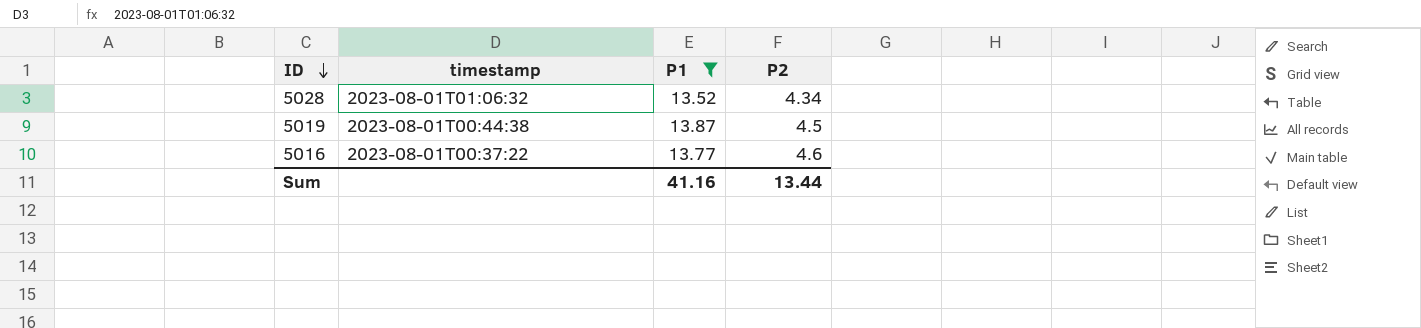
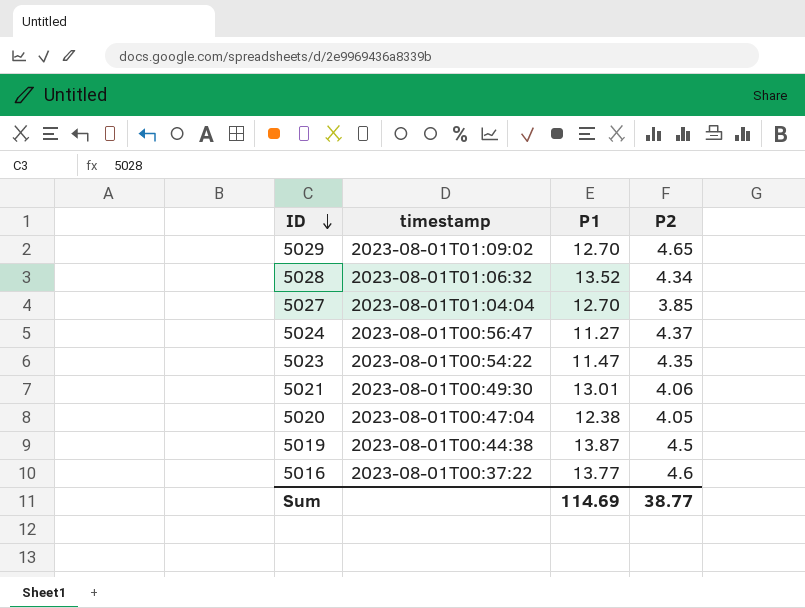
filter: P1 >= 13.52 -> none
Sum | P1: 41.16 -> 114.69
Sum | P2: 13.44 -> 38.77

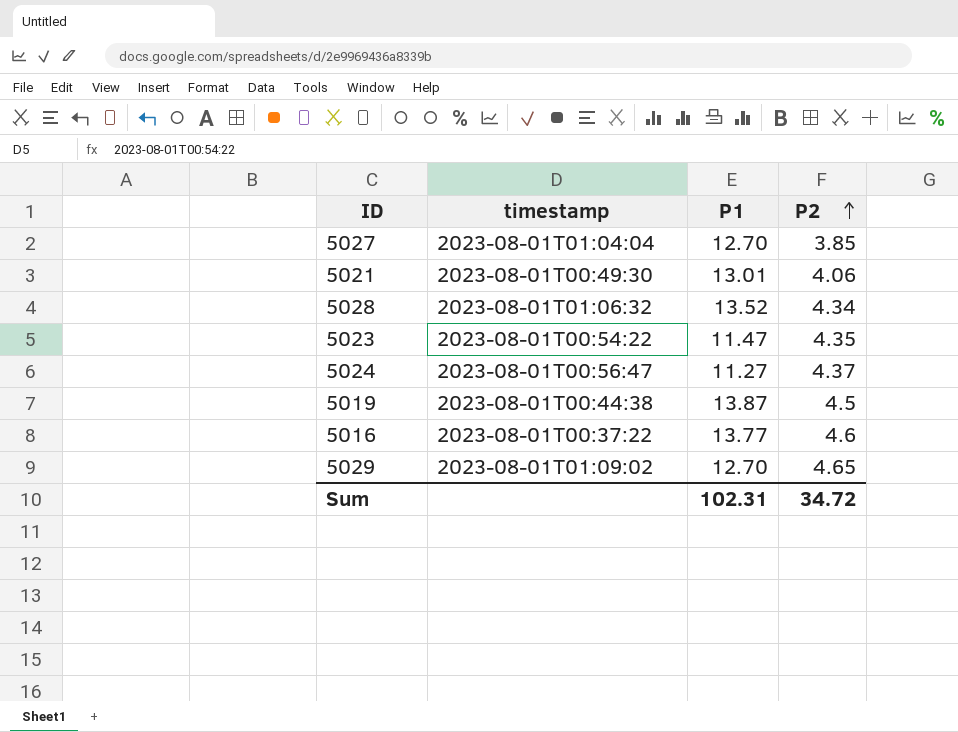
row order: ID descending -> P2 ascending
row 5020: 2023-08-01T00:47:04 | 12.38 | 4.05 -> none
Sum | P1: 114.69 -> 102.31
Sum | P2: 38.77 -> 34.72

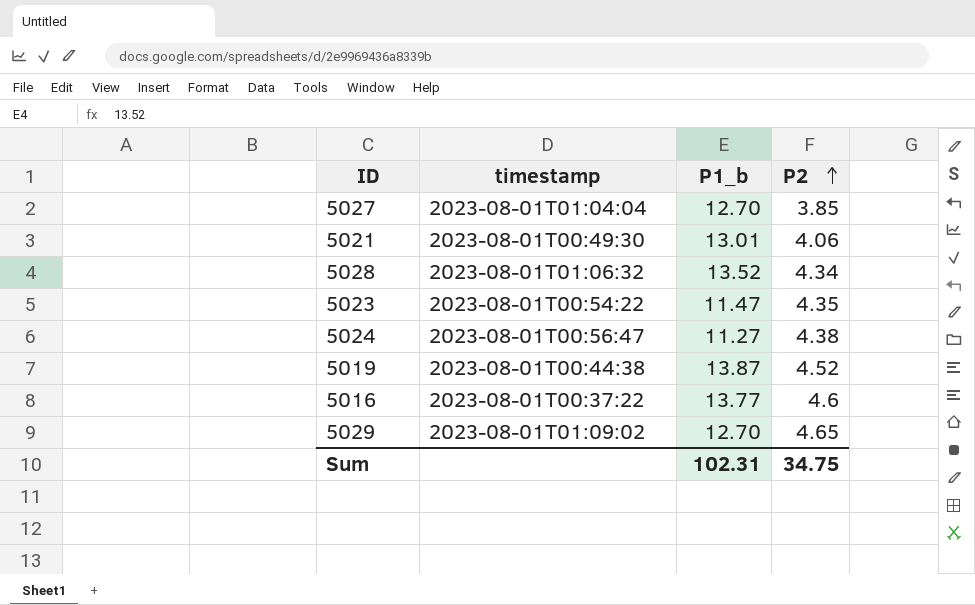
column name: P1 -> P1_b
5024 | P2: 4.37 -> 4.38
5019 | P2: 4.5 -> 4.52
Sum | P2: 34.72 -> 34.75

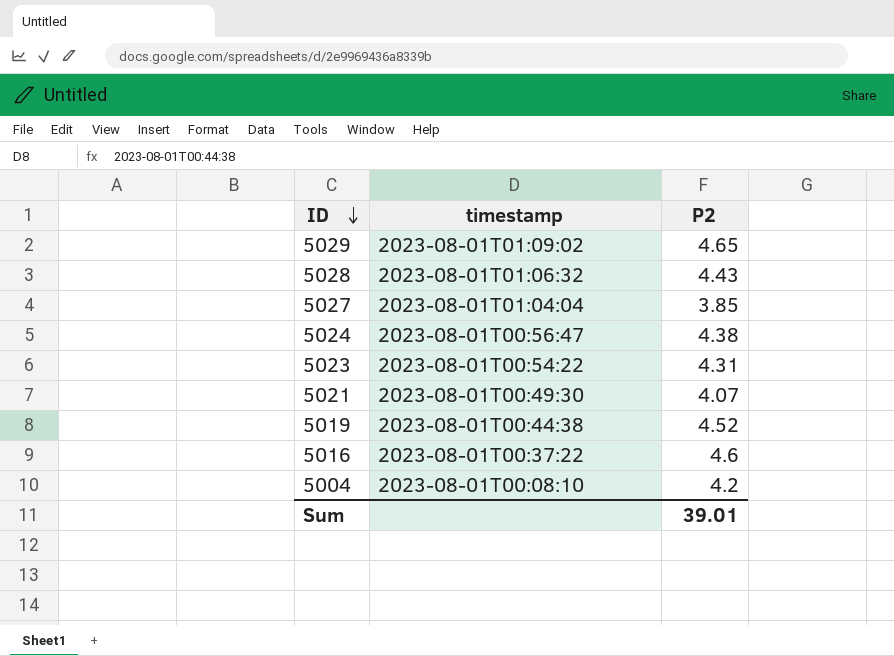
row order: P2 ascending -> ID descending
column P1_b | position: 3 -> none
5028 | P2: 4.34 -> 4.43
5023 | P2: 4.35 -> 4.31
5021 | P2: 4.06 -> 4.07
row 5004: none -> 2023-08-01T00:08:10 | 4.2
Sum | P2: 34.75 -> 39.01

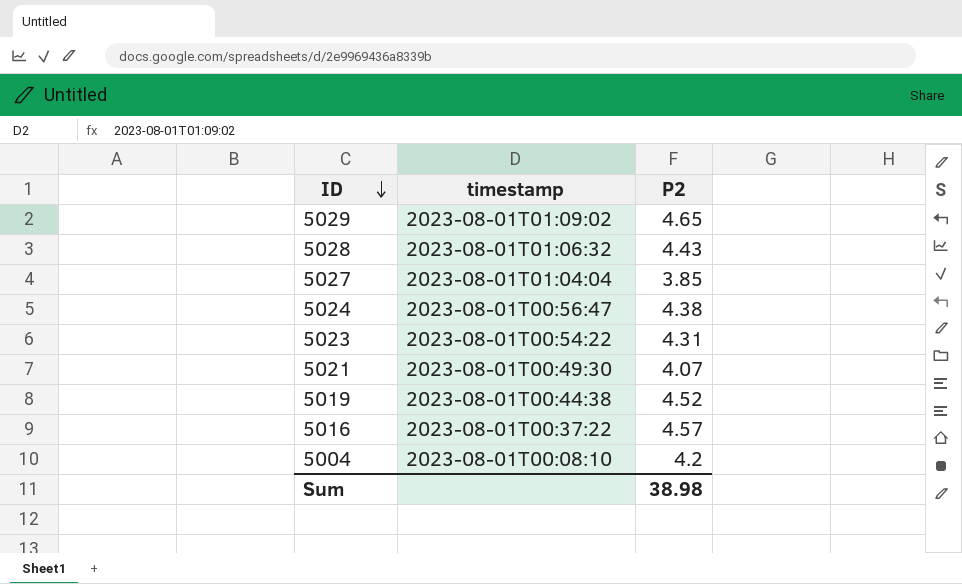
5016 | P2: 4.6 -> 4.57
Sum | P2: 39.01 -> 38.98

